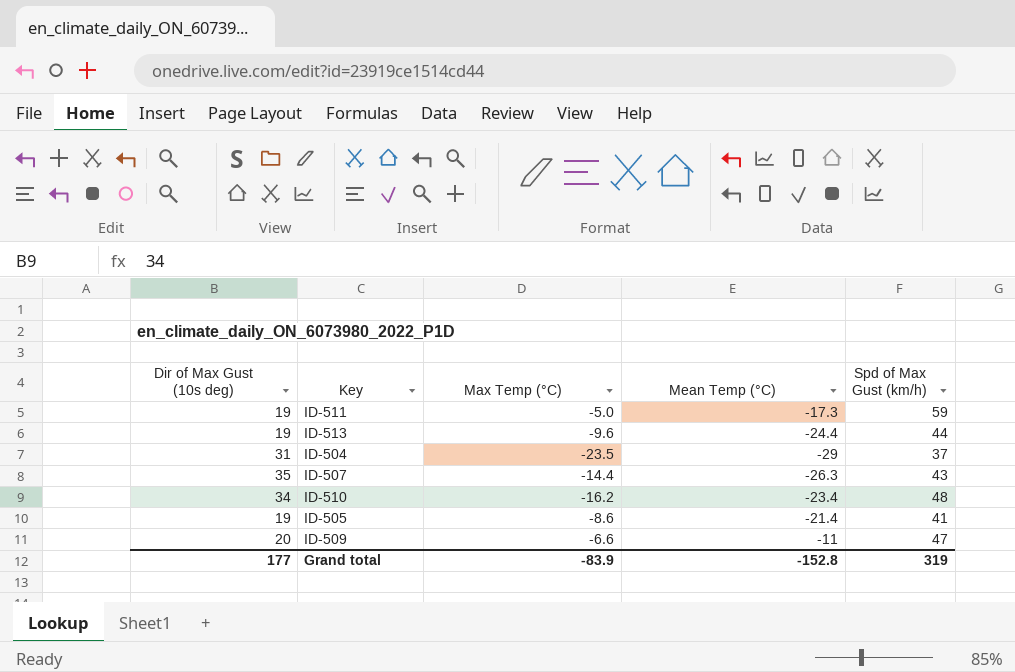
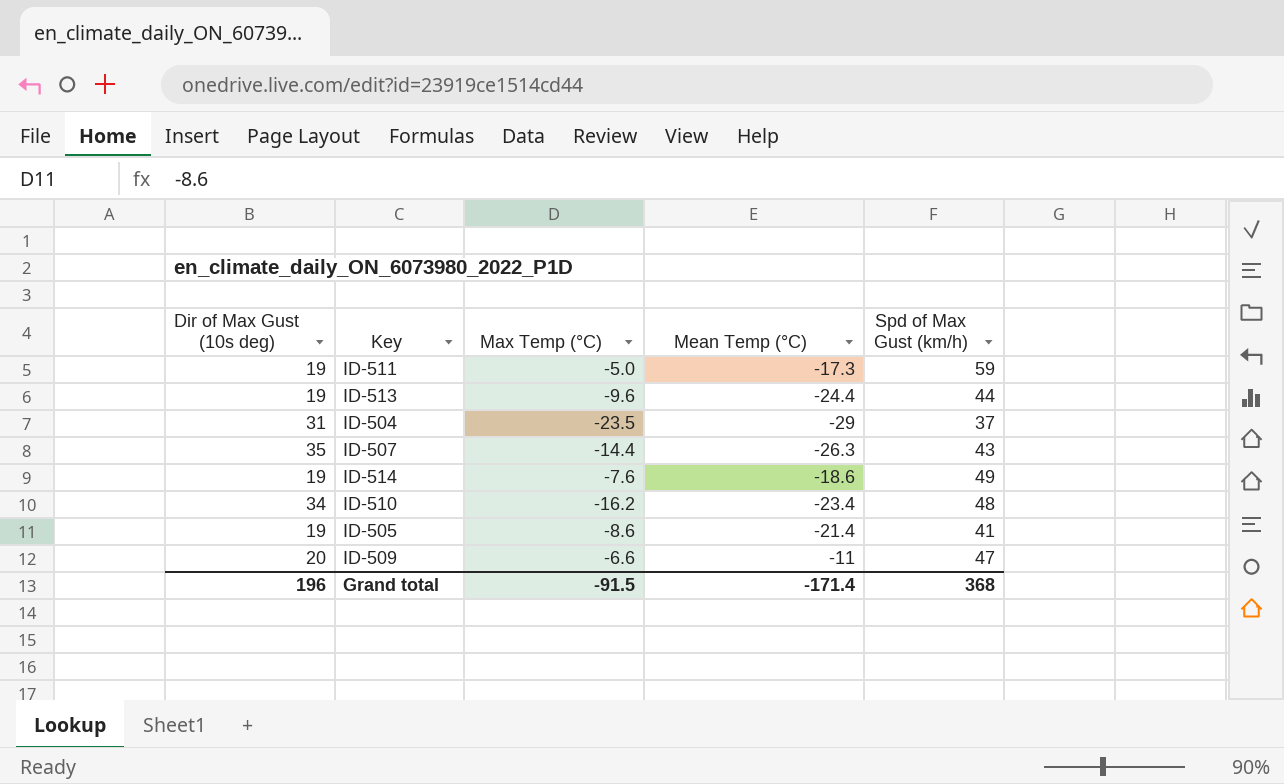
row ID-514: none -> 19 | -7.6 | -18.6 | 49
Grand total | Dir of Max Gust (10s deg): 177 -> 196
Grand total | Max Temp (°C): -83.9 -> -91.5
Grand total | Mean Temp (°C): -152.8 -> -171.4
Grand total | Spd of Max Gust (km/h): 319 -> 368

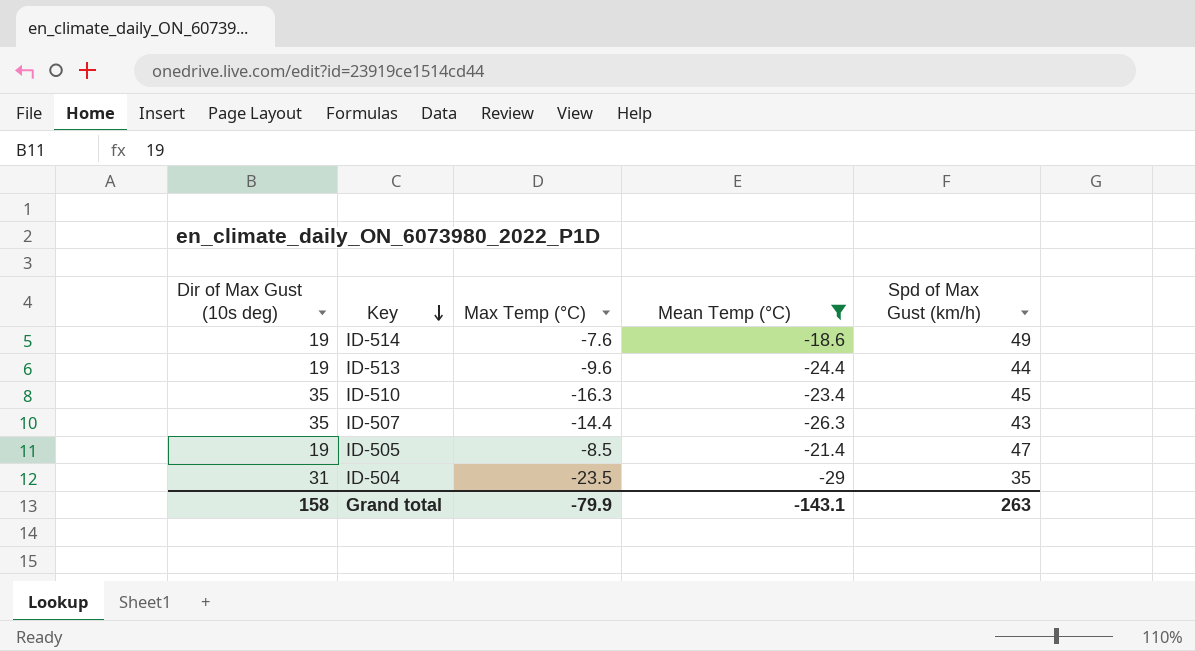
filter: none -> Mean Temp (°C) <= -18.6
row order: none -> Key descending
ID-510 | Dir of Max Gust (10s deg): 34 -> 35
ID-510 | Max Temp (°C): -16.2 -> -16.3
ID-510 | Spd of Max Gust (km/h): 48 -> 45
ID-505 | Max Temp (°C): -8.6 -> -8.5
ID-505 | Spd of Max Gust (km/h): 41 -> 47
ID-504 | Spd of Max Gust (km/h): 37 -> 35
Grand total | Dir of Max Gust (10s deg): 196 -> 158
Grand total | Max Temp (°C): -91.5 -> -79.9
Grand total | Mean Temp (°C): -171.4 -> -143.1
Grand total | Spd of Max Gust (km/h): 368 -> 263

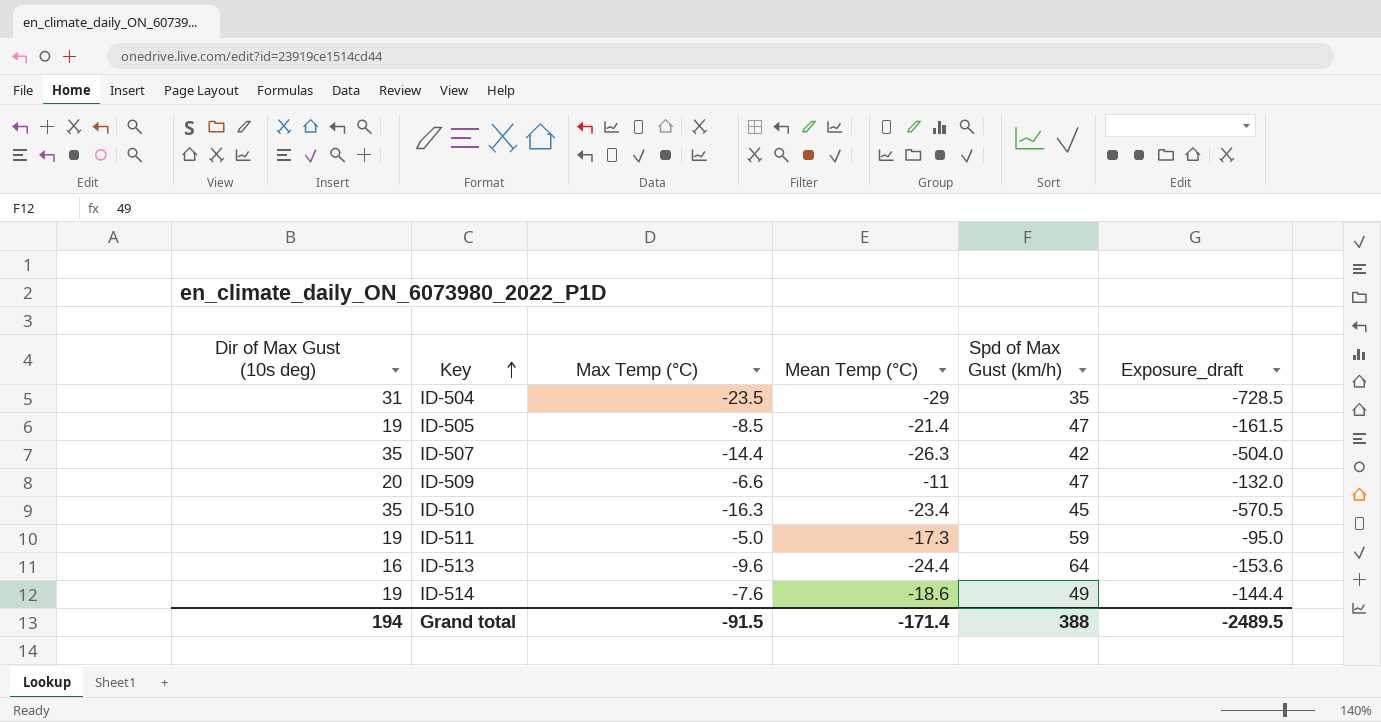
filter: Mean Temp (°C) <= -18.6 -> none
row order: Key descending -> Key ascending
column Exposure_draft | formula: none -> [Dir of Max Gust (10s deg)] * [Max Temp (°C)]
ID-507 | Spd of Max Gust (km/h): 43 -> 42
ID-513 | Dir of Max Gust (10s deg): 19 -> 16
ID-513 | Spd of Max Gust (km/h): 44 -> 64
Grand total | Dir of Max Gust (10s deg): 158 -> 194
Grand total | Max Temp (°C): -79.9 -> -91.5
Grand total | Mean Temp (°C): -143.1 -> -171.4
Grand total | Spd of Max Gust (km/h): 263 -> 388

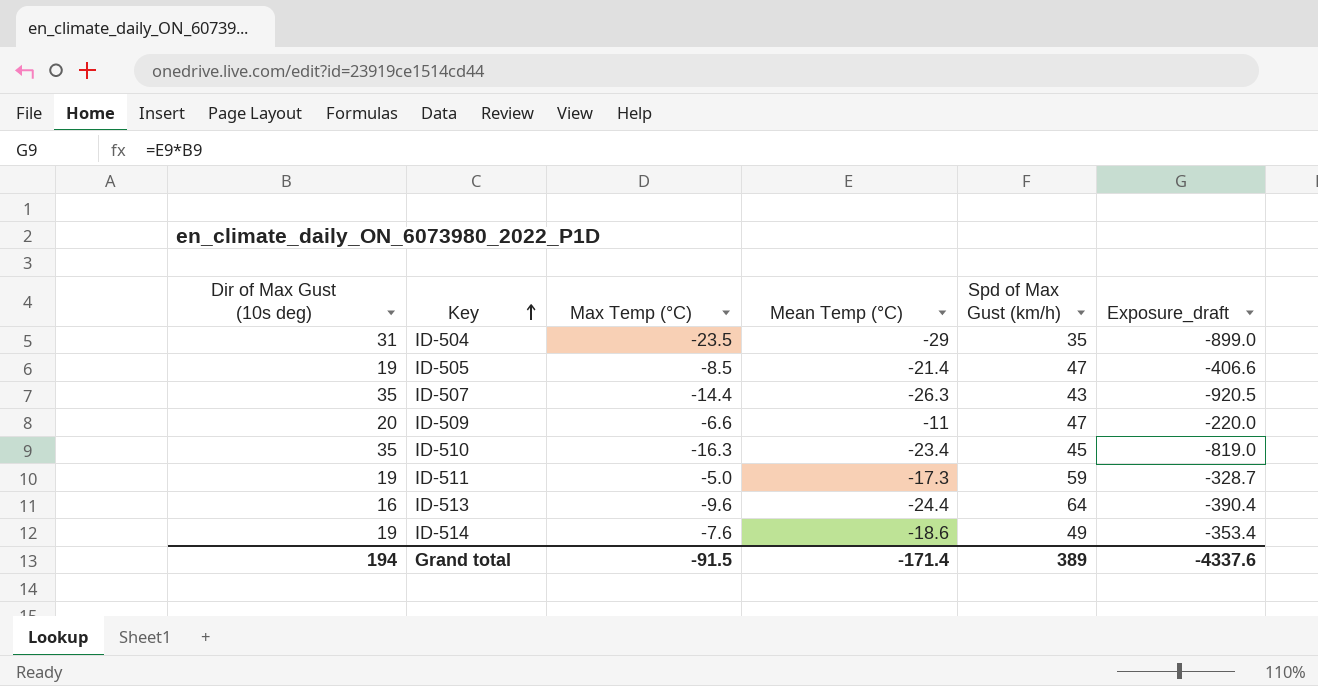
column Exposure_draft | formula: [Dir of Max Gust (10s deg)] * [Max Temp (°C)] -> [Dir of Max Gust (10s deg)] * [Mean Temp (°C)]
ID-507 | Spd of Max Gust (km/h): 42 -> 43
Grand total | Spd of Max Gust (km/h): 388 -> 389
Grand total | Exposure_draft: -2489.5 -> -4337.6

